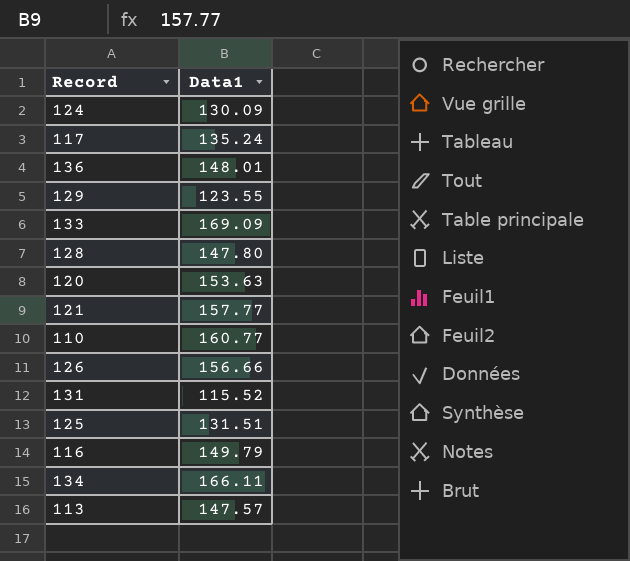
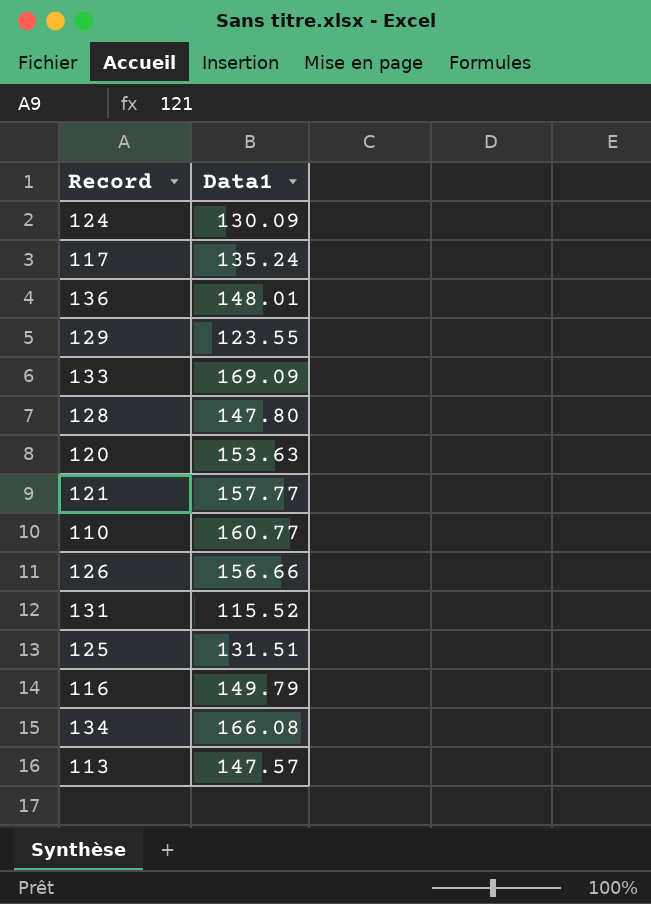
134 | Data1: 166.11 -> 166.08

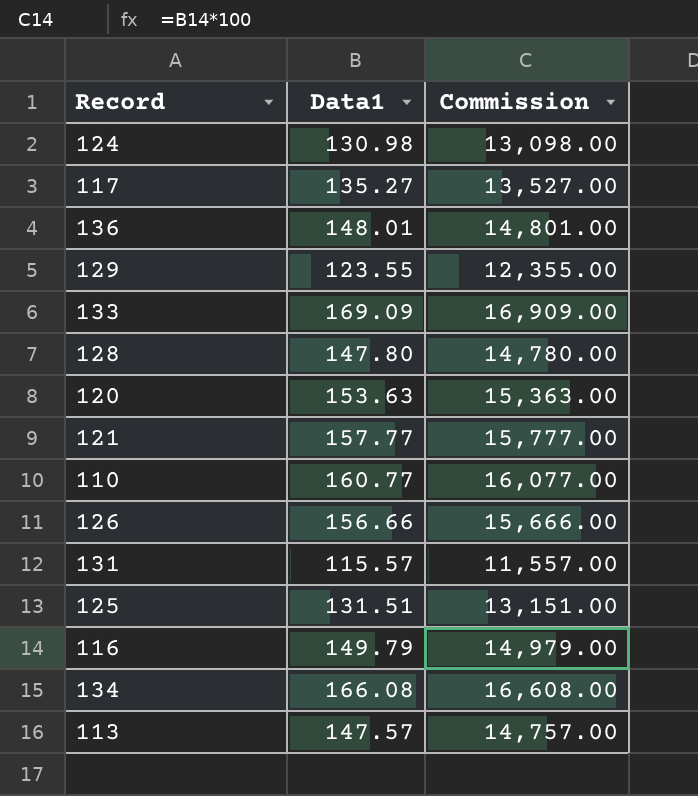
column Commission | formula: none -> [Data1] * 100
124 | Data1: 130.09 -> 130.98
117 | Data1: 135.24 -> 135.27
131 | Data1: 115.52 -> 115.57

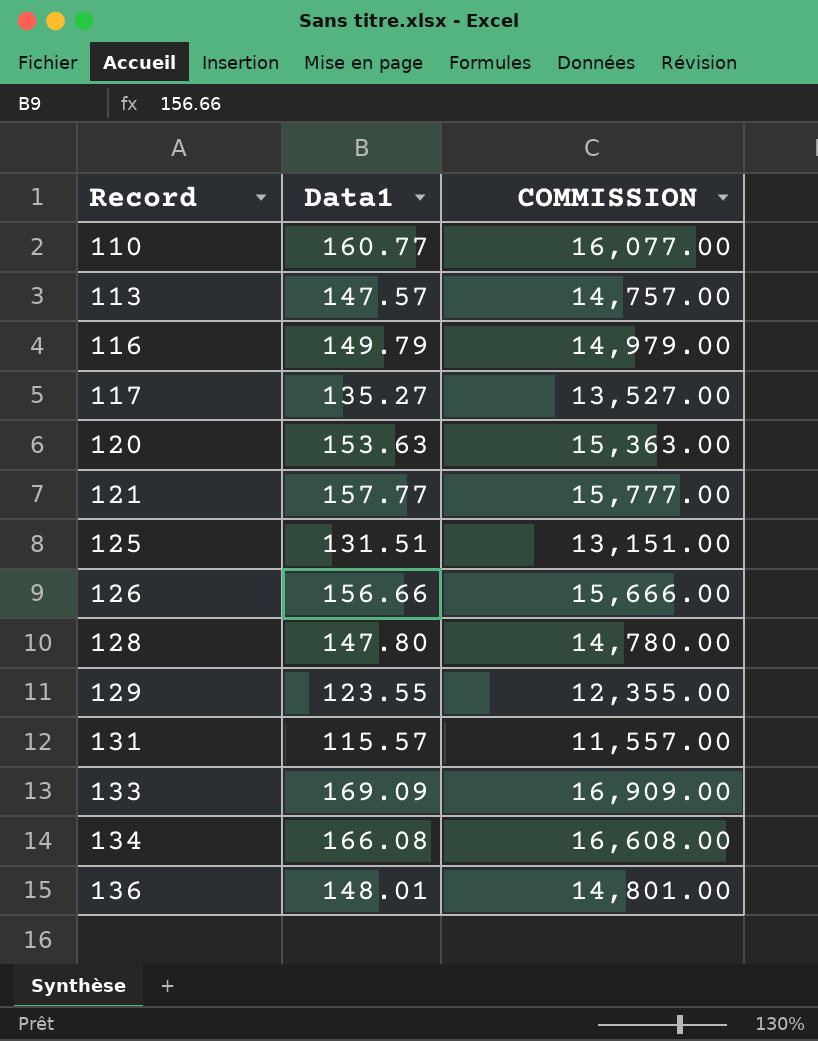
row order: none -> Record ascending
column name: Commission -> COMMISSION
row 124: 130.98 | 13,098.00 -> none

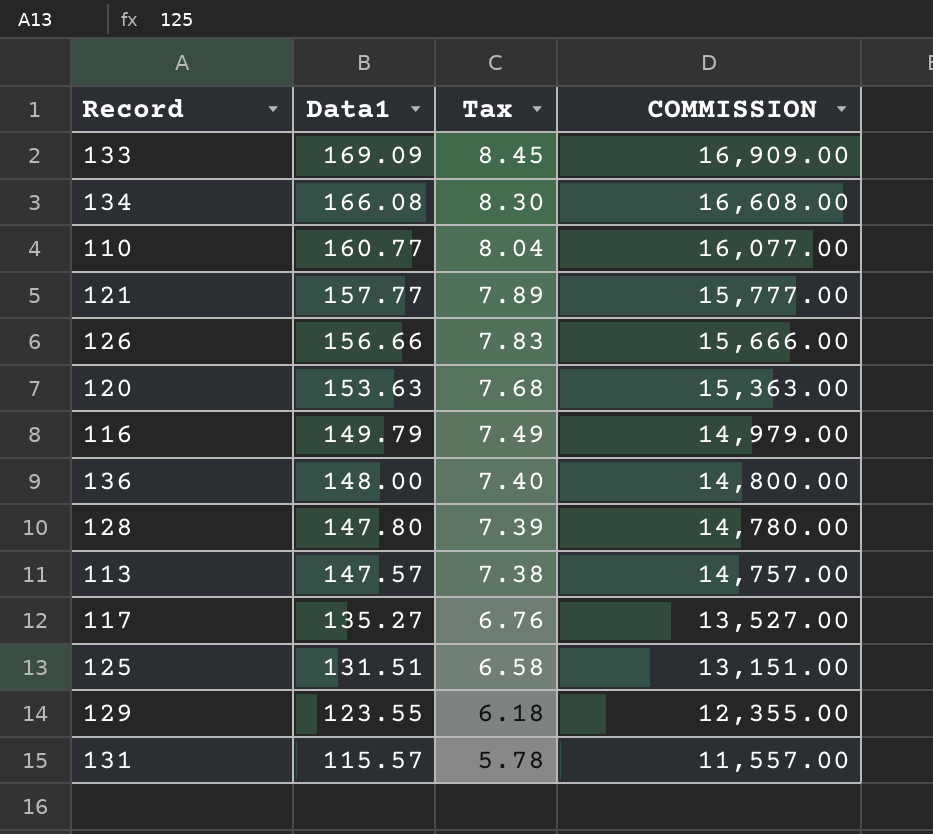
row order: Record ascending -> Data1 descending
column Tax | formula: none -> [Data1] * 0.05
136 | Data1: 148.01 -> 148.00
136 | COMMISSION: 14,801.00 -> 14,800.00

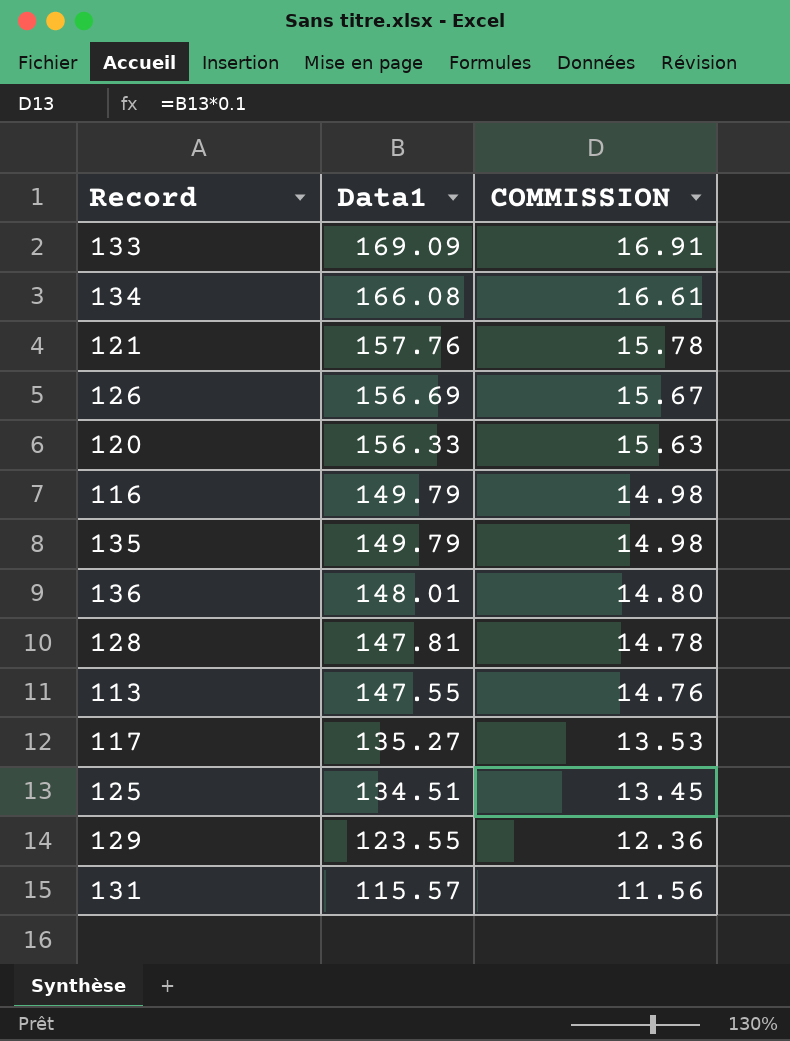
column Tax | formula: [Data1] * 0.05 -> none
column COMMISSION | formula: [Data1] * 100 -> [Data1] * 0.1
row 110: 160.77 | 8.04 | 16,077.00 -> none
121 | Data1: 157.77 -> 157.76
126 | Data1: 156.66 -> 156.69
120 | Data1: 153.63 -> 156.33
row 135: none -> 149.79 | 14.98
136 | Data1: 148.00 -> 148.01
128 | Data1: 147.80 -> 147.81
113 | Data1: 147.57 -> 147.55
125 | Data1: 131.51 -> 134.51

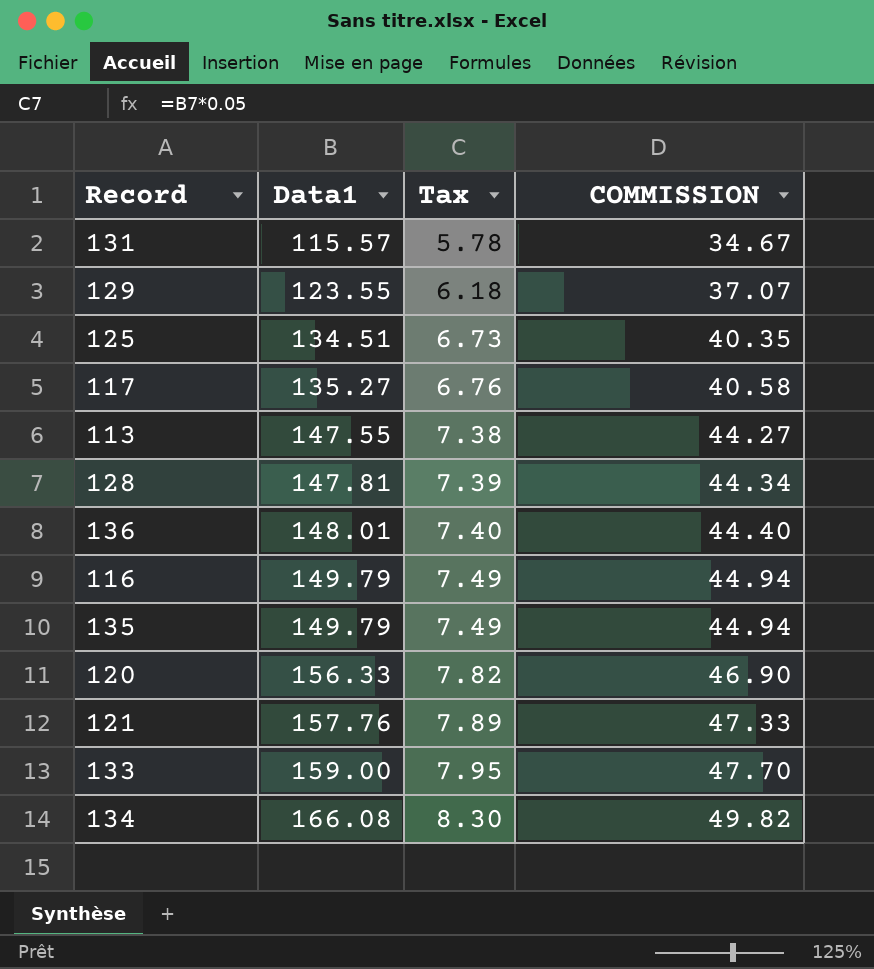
row order: Data1 descending -> Data1 ascending
column Tax | formula: none -> [Data1] * 0.05
column COMMISSION | formula: [Data1] * 0.1 -> [Data1] * 0.3
row 126: 156.69 | 15.67 -> none
133 | Data1: 169.09 -> 159.00

